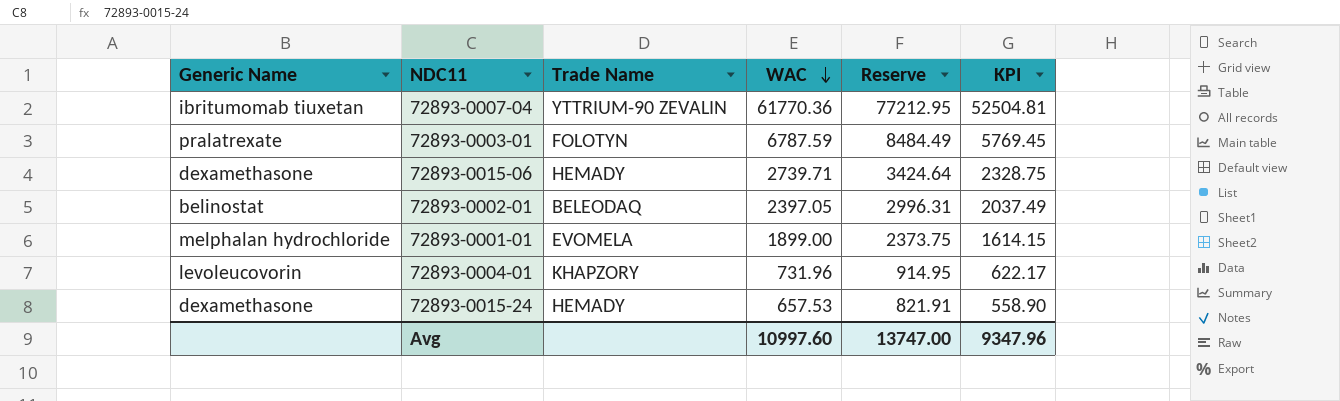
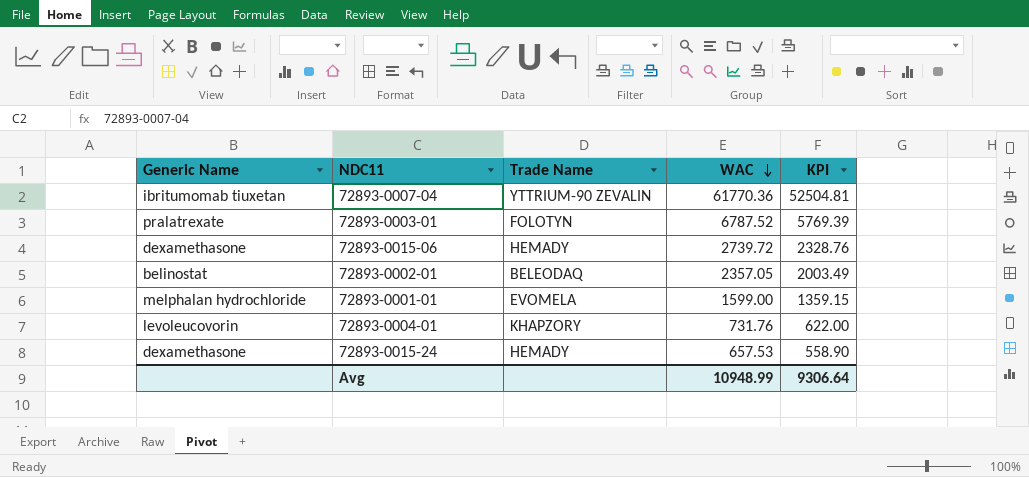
column Reserve | formula: [WAC] * 1.25 -> none
72893-0003-01 | WAC: 6787.59 -> 6787.52
72893-0003-01 | KPI: 5769.45 -> 5769.39
72893-0015-06 | WAC: 2739.71 -> 2739.72
72893-0015-06 | KPI: 2328.75 -> 2328.76
72893-0002-01 | WAC: 2397.05 -> 2357.05
72893-0002-01 | KPI: 2037.49 -> 2003.49
72893-0001-01 | WAC: 1899.00 -> 1599.00
72893-0001-01 | KPI: 1614.15 -> 1359.15
72893-0004-01 | WAC: 731.96 -> 731.76
72893-0004-01 | KPI: 622.17 -> 622.00
Avg | WAC: 10997.60 -> 10948.99
Avg | KPI: 9347.96 -> 9306.64

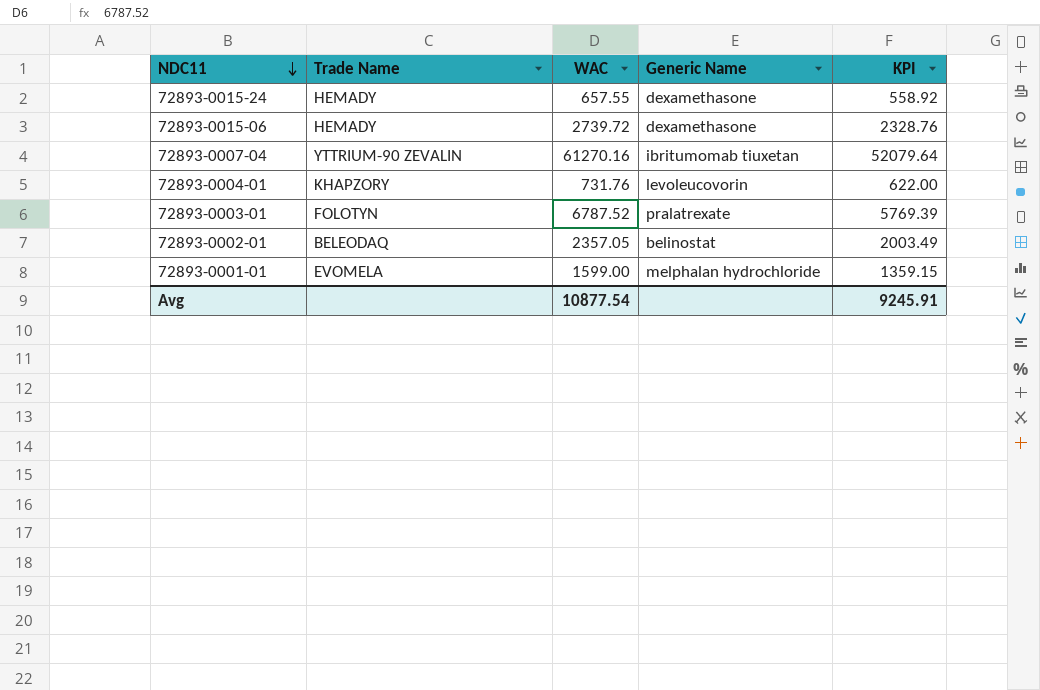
row order: WAC descending -> NDC11 descending
column Generic Name | position: 1 -> 4
72893-0015-24 | WAC: 657.53 -> 657.55
72893-0015-24 | KPI: 558.90 -> 558.92
72893-0007-04 | WAC: 61770.36 -> 61270.16
72893-0007-04 | KPI: 52504.81 -> 52079.64
Avg | WAC: 10948.99 -> 10877.54
Avg | KPI: 9306.64 -> 9245.91

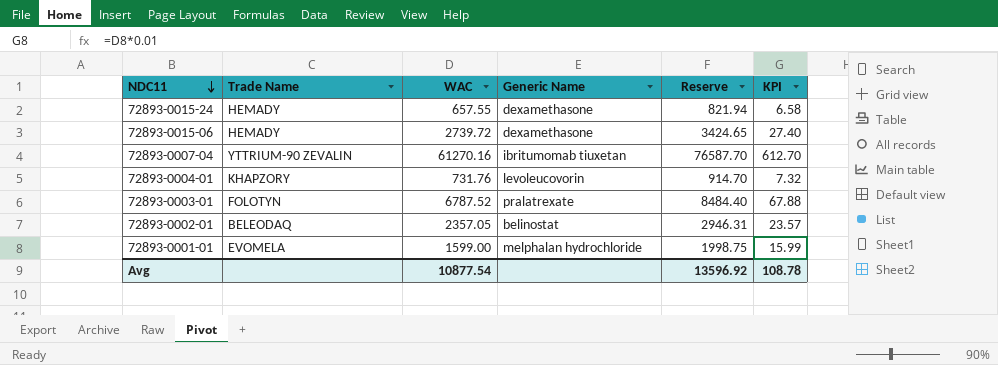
column Reserve | formula: none -> [WAC] * 1.25
column KPI | formula: [WAC] * 0.85 -> [WAC] * 0.01
Avg | KPI: 9245.91 -> 108.78

